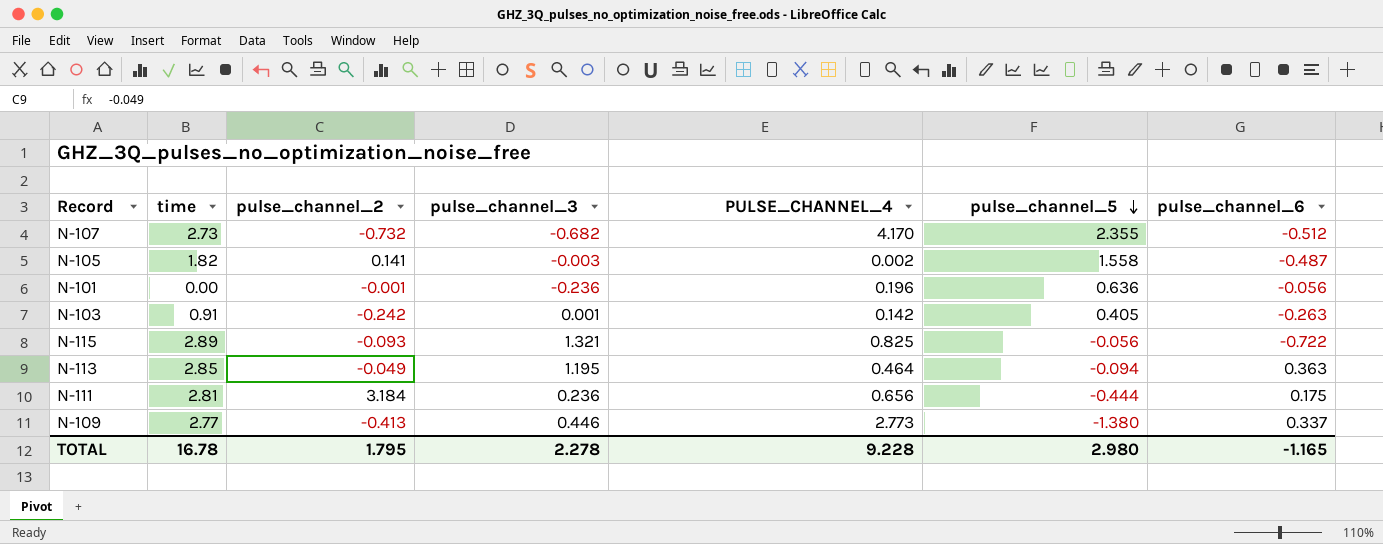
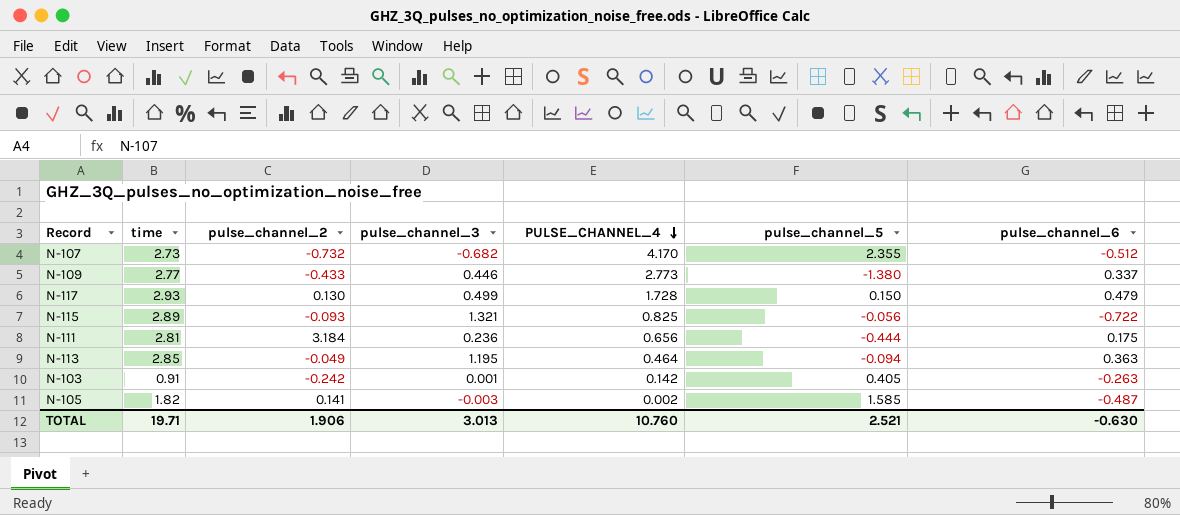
row order: pulse_channel_5 descending -> PULSE_CHANNEL_4 descending
row N-101: 0.00 | -0.001 | -0.236 | 0.196 | 0.636 | -0.056 -> none
N-109 | pulse_channel_2: -0.413 -> -0.433
row N-117: none -> 2.93 | 0.130 | 0.499 | 1.728 | 0.150 | 0.479
N-105 | pulse_channel_5: 1.558 -> 1.585
TOTAL | time: 16.78 -> 19.71
TOTAL | pulse_channel_2: 1.795 -> 1.906
TOTAL | pulse_channel_3: 2.278 -> 3.013
TOTAL | PULSE_CHANNEL_4: 9.228 -> 10.760
TOTAL | pulse_channel_5: 2.980 -> 2.521
TOTAL | pulse_channel_6: -1.165 -> -0.630

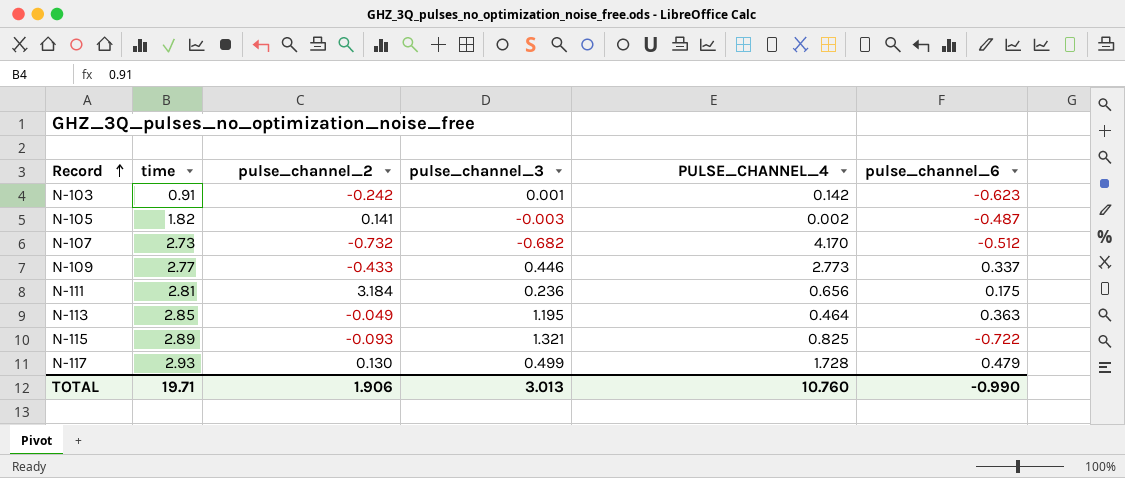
row order: PULSE_CHANNEL_4 descending -> Record ascending
column pulse_channel_5 | position: 6 -> none
N-103 | pulse_channel_6: -0.263 -> -0.623
TOTAL | pulse_channel_6: -0.630 -> -0.990

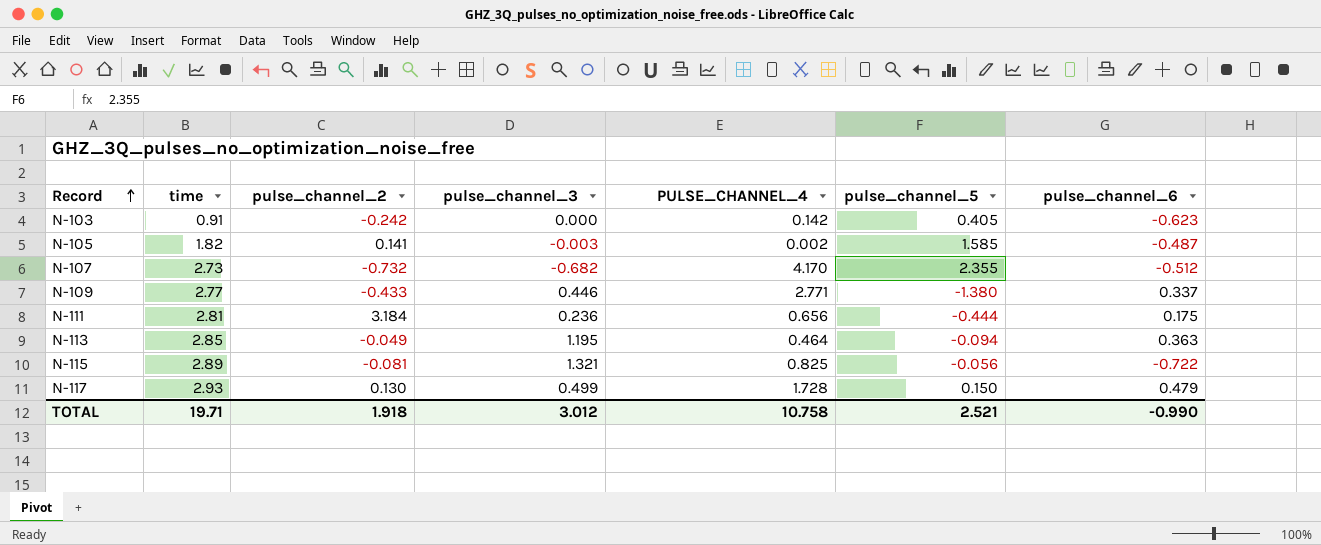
column pulse_channel_5 | position: none -> 6
N-103 | pulse_channel_3: 0.001 -> 0.000
N-109 | PULSE_CHANNEL_4: 2.773 -> 2.771
N-115 | pulse_channel_2: -0.093 -> -0.081
TOTAL | pulse_channel_2: 1.906 -> 1.918
TOTAL | pulse_channel_3: 3.013 -> 3.012
TOTAL | PULSE_CHANNEL_4: 10.760 -> 10.758

